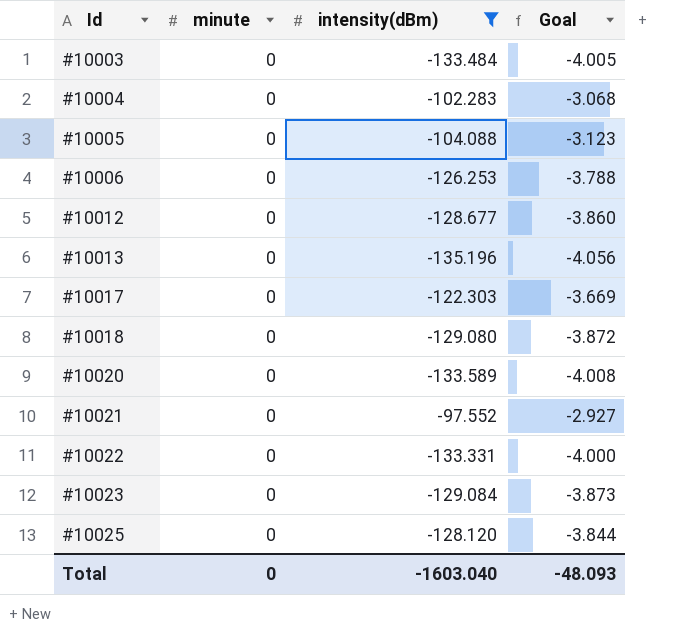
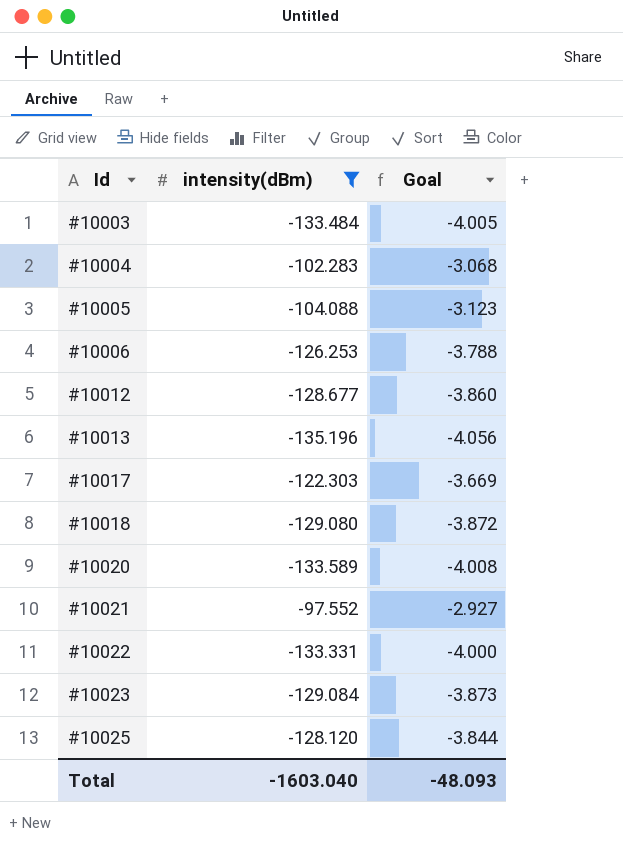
column minute | position: 2 -> none

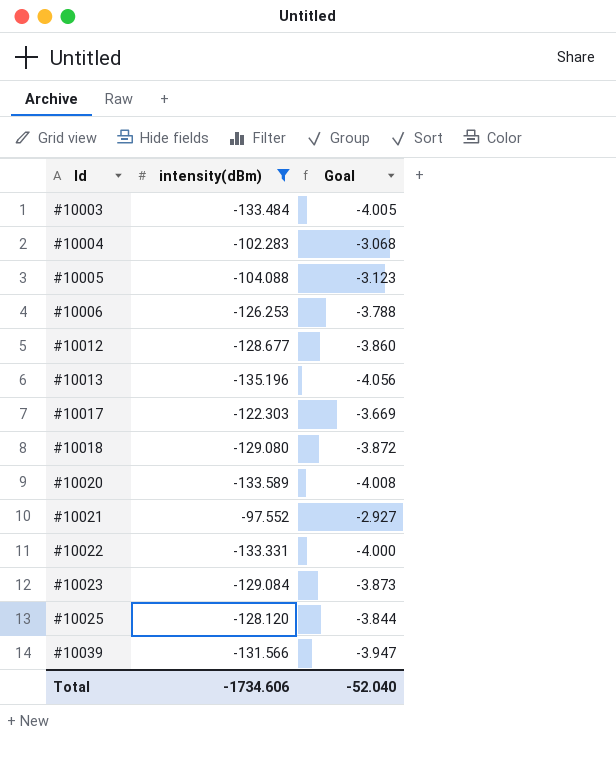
row #10039: none -> -131.566 | -3.947
Total | intensity(dBm): -1603.040 -> -1734.606
Total | Goal: -48.093 -> -52.040

